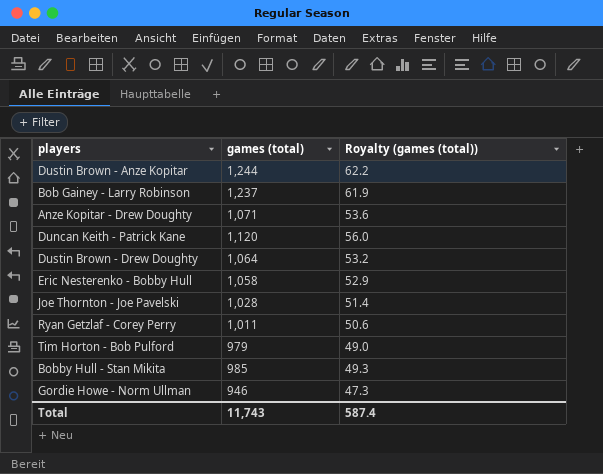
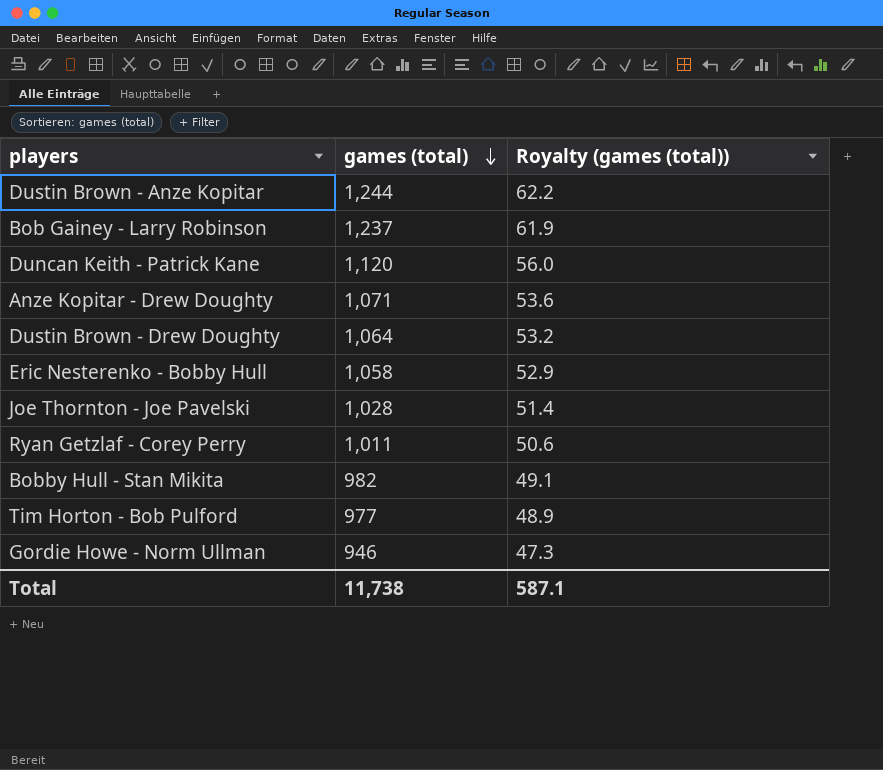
row order: none -> games (total) descending
Bobby Hull - Stan Mikita | games (total): 985 -> 982
Bobby Hull - Stan Mikita | Royalty (games (total)): 49.3 -> 49.1
Tim Horton - Bob Pulford | games (total): 979 -> 977
Tim Horton - Bob Pulford | Royalty (games (total)): 49.0 -> 48.9
Total | games (total): 11,743 -> 11,738
Total | Royalty (games (total)): 587.4 -> 587.1

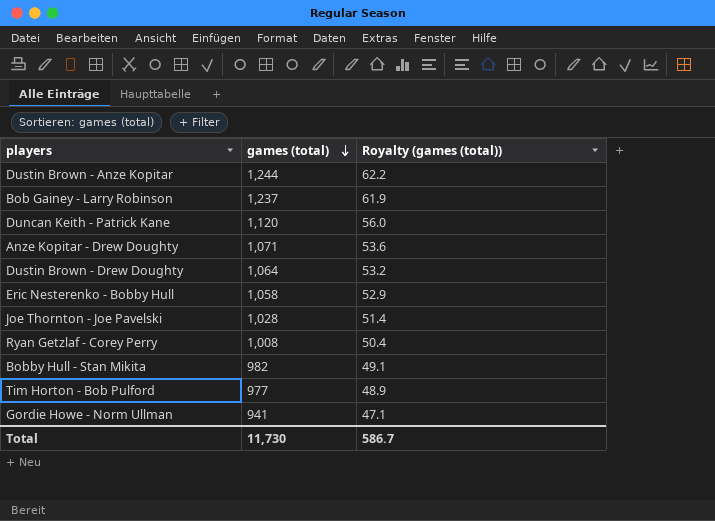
Ryan Getzlaf - Corey Perry | games (total): 1,011 -> 1,008
Ryan Getzlaf - Corey Perry | Royalty (games (total)): 50.6 -> 50.4
Gordie Howe - Norm Ullman | games (total): 946 -> 941
Gordie Howe - Norm Ullman | Royalty (games (total)): 47.3 -> 47.1
Total | games (total): 11,738 -> 11,730
Total | Royalty (games (total)): 587.1 -> 586.7

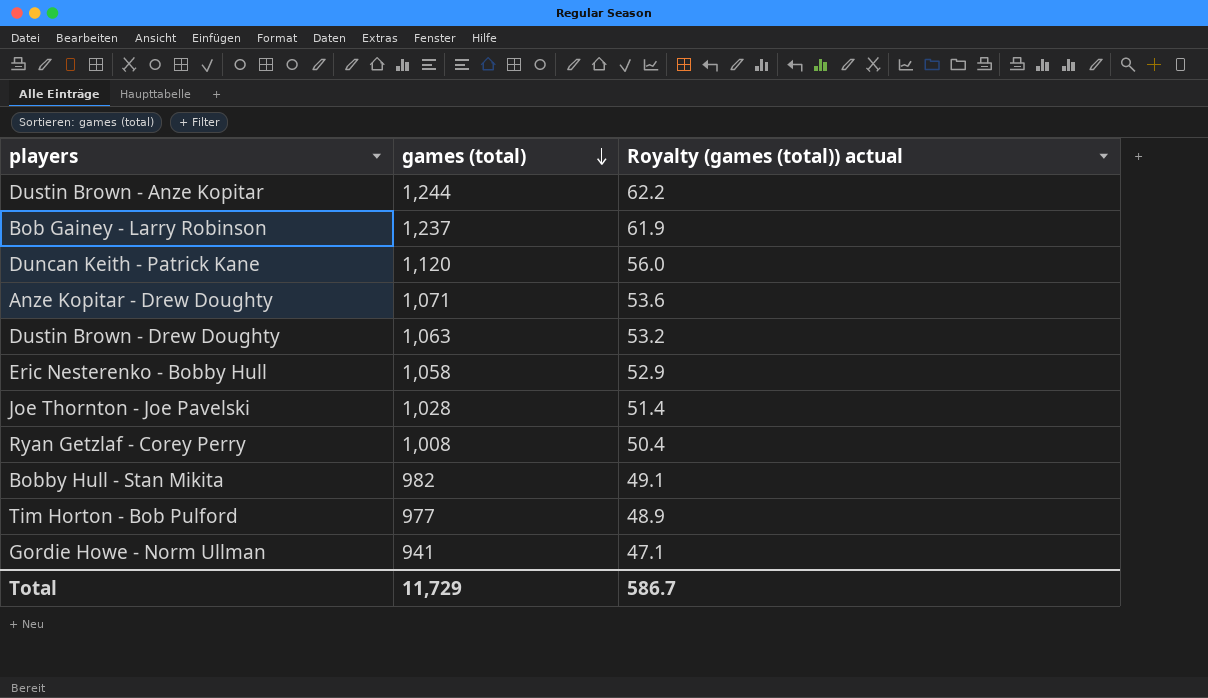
column name: Royalty (games (total)) -> Royalty (games (total)) actual
Dustin Brown - Drew Doughty | games (total): 1,064 -> 1,063
Total | games (total): 11,730 -> 11,729

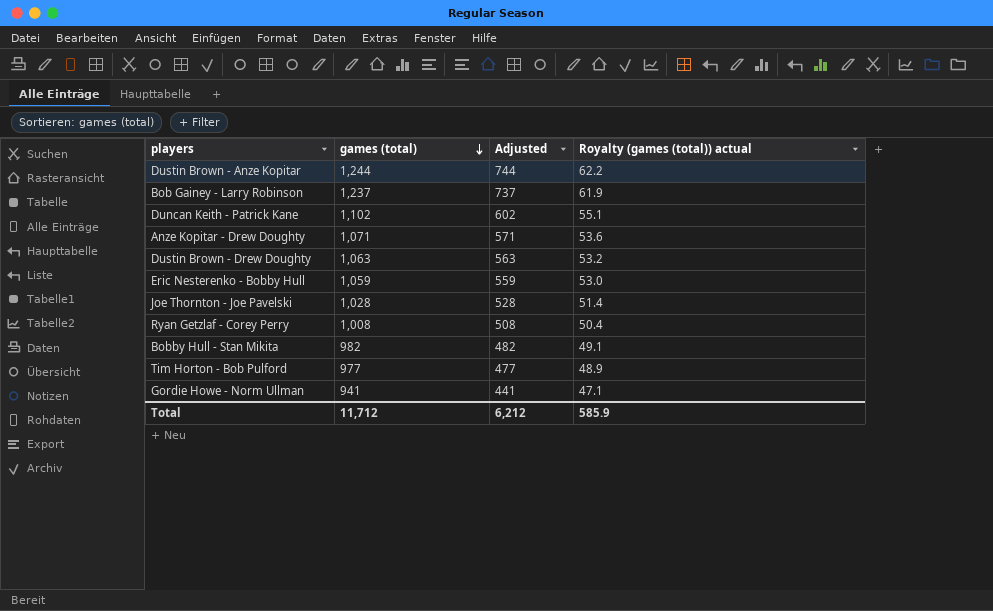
column Adjusted | formula: none -> [games (total)] - 500
Duncan Keith - Patrick Kane | games (total): 1,120 -> 1,102
Duncan Keith - Patrick Kane | Royalty (games (total)) actual: 56.0 -> 55.1
Eric Nesterenko - Bobby Hull | games (total): 1,058 -> 1,059
Eric Nesterenko - Bobby Hull | Royalty (games (total)) actual: 52.9 -> 53.0
Total | games (total): 11,729 -> 11,712
Total | Royalty (games (total)) actual: 586.7 -> 585.9

